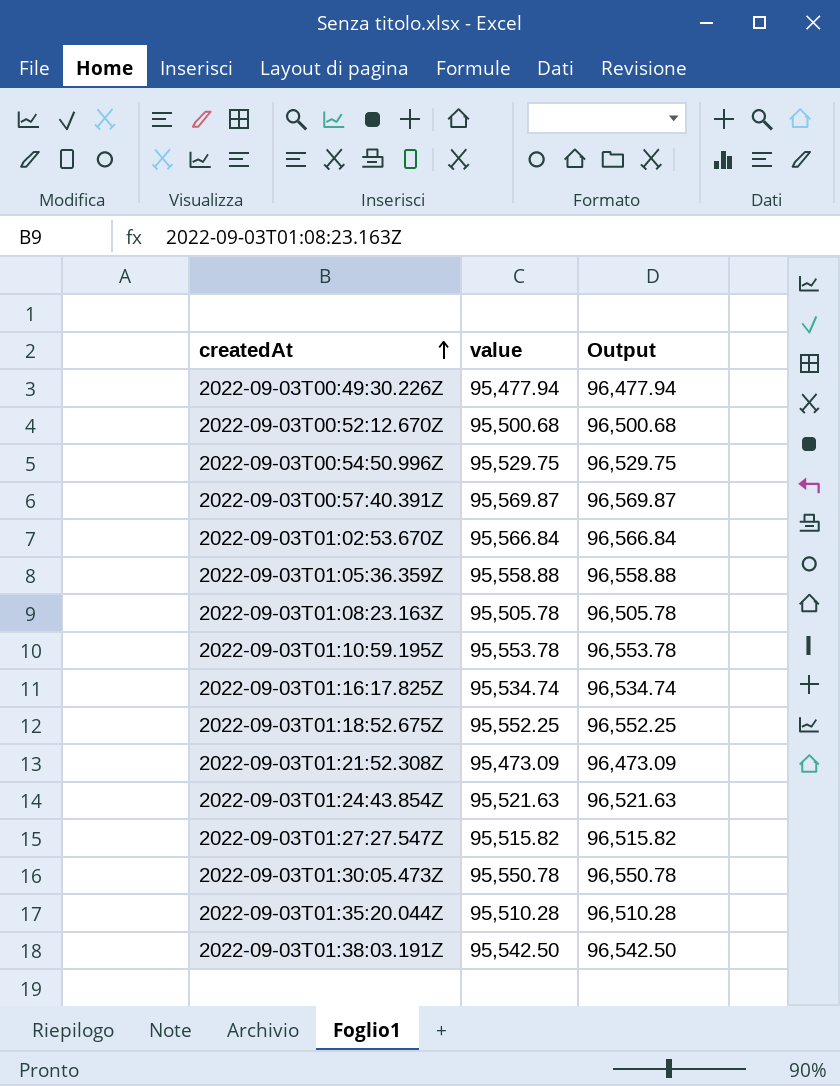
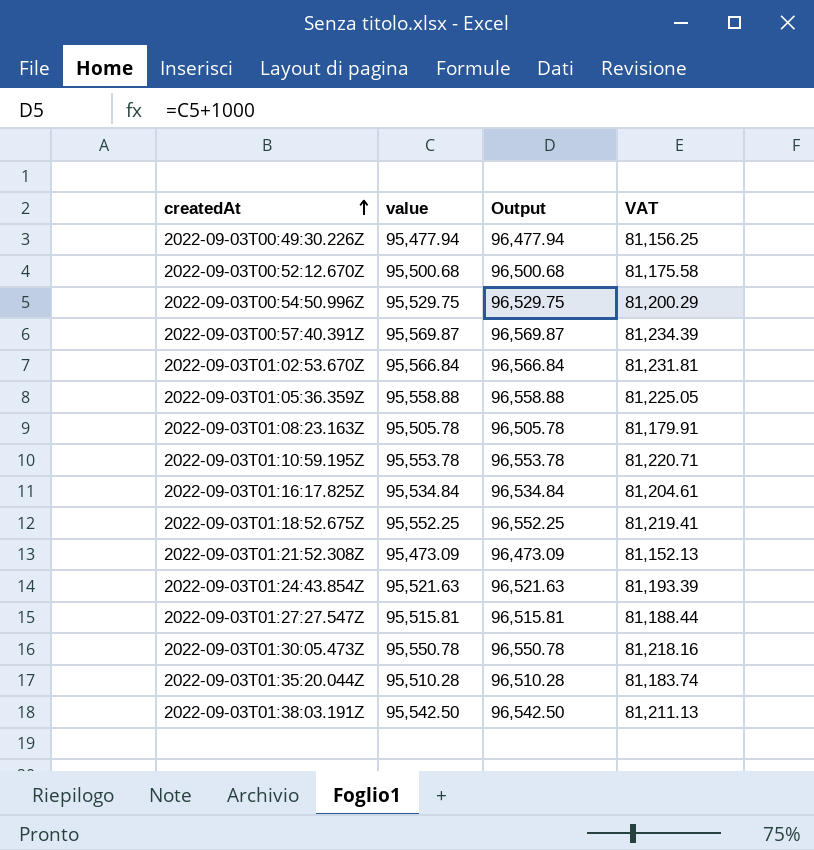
column VAT | formula: none -> [value] * 0.85
2022-09-03T01:16:17.825Z | value: 95,534.74 -> 95,534.84
2022-09-03T01:16:17.825Z | Output: 96,534.74 -> 96,534.84
2022-09-03T01:27:27.547Z | value: 95,515.82 -> 95,515.81
2022-09-03T01:27:27.547Z | Output: 96,515.82 -> 96,515.81

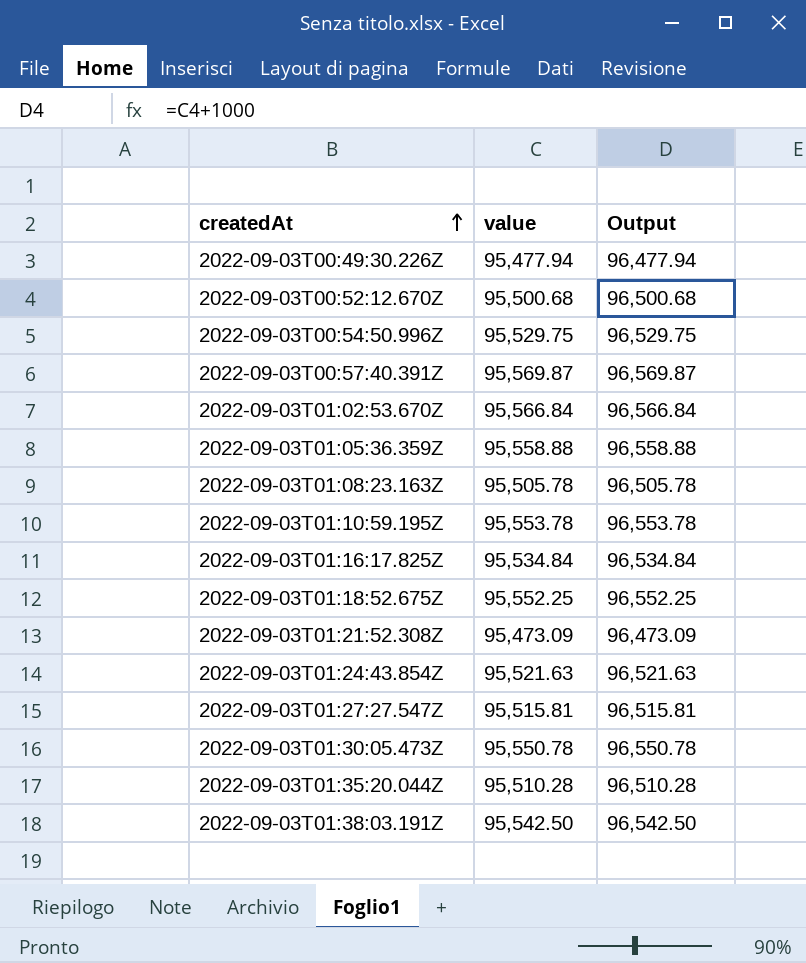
column VAT | formula: [value] * 0.85 -> none

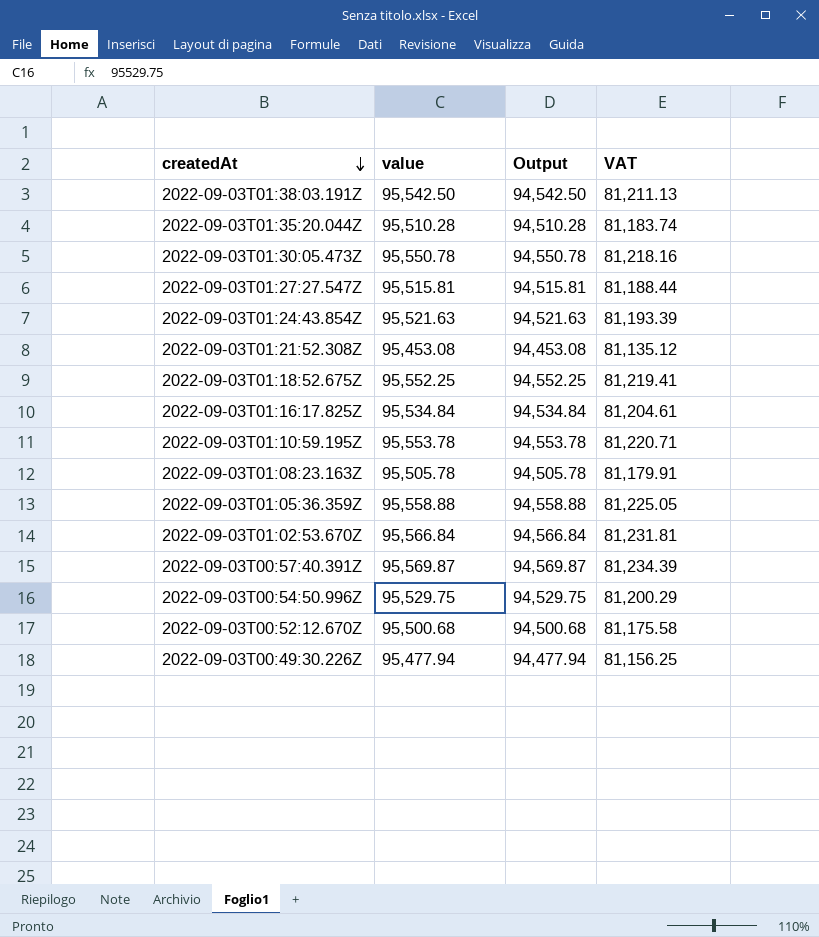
row order: createdAt ascending -> createdAt descending
column Output | formula: [value] + 1000 -> [value] - 1000
column VAT | formula: none -> [value] * 0.85
2022-09-03T01:21:52.308Z | value: 95,473.09 -> 95,453.08

